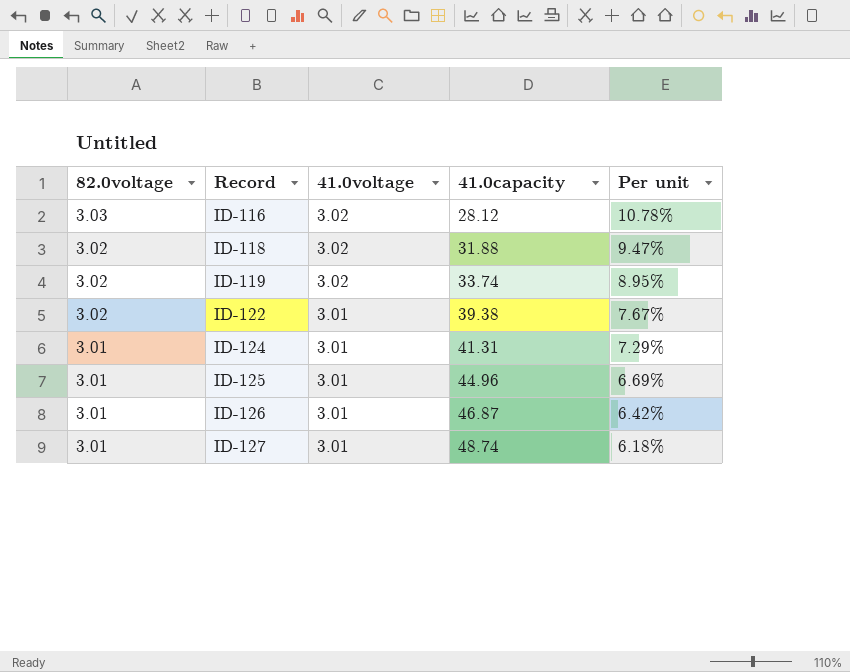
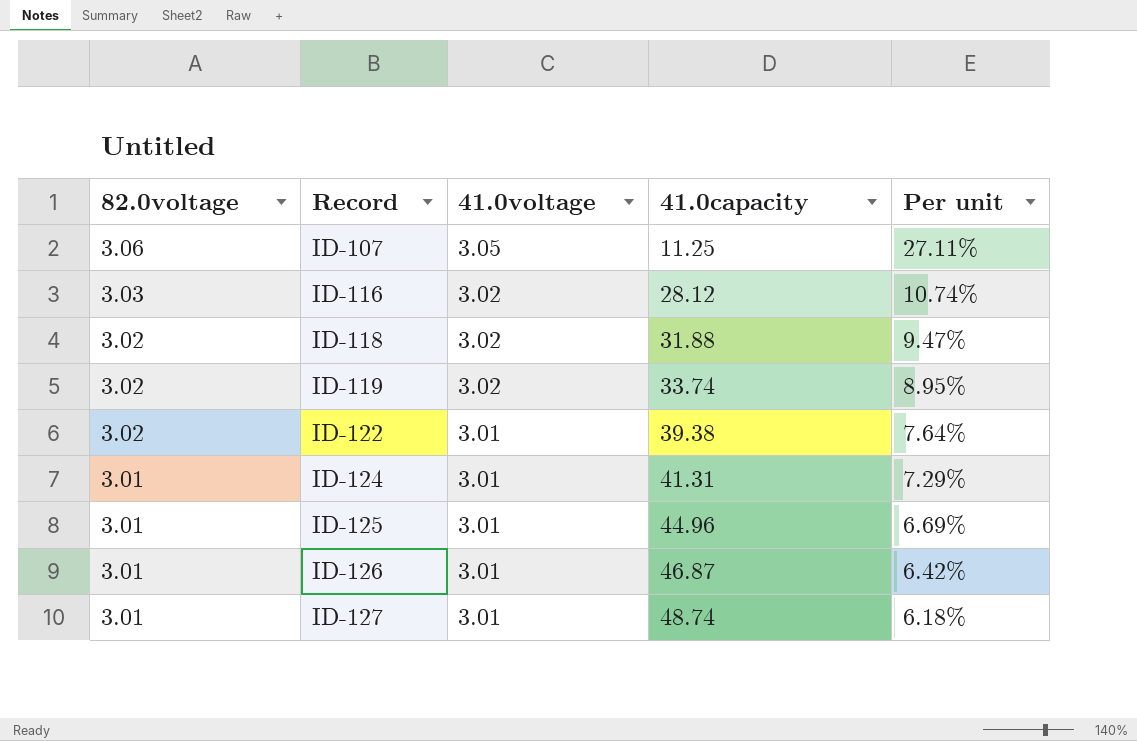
column Per unit | formula: [82.0voltage] / [41.0capacity] -> [41.0voltage] / [41.0capacity]
row ID-107: none -> 3.06 | 3.05 | 11.25 | 27.11%

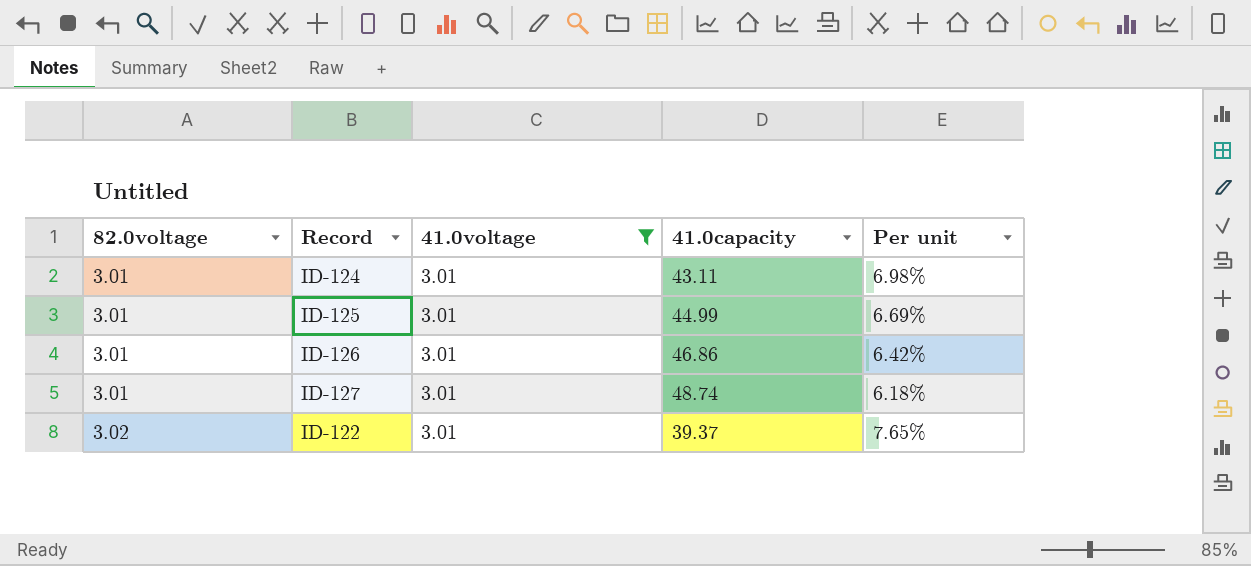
filter: none -> 41.0voltage = 3.01
row order: 82.0voltage descending -> 82.0voltage ascending
ID-124 | 41.0capacity: 41.31 -> 43.11
ID-124 | Per unit: 7.29% -> 6.98%
ID-125 | 41.0capacity: 44.96 -> 44.99
ID-126 | 41.0capacity: 46.87 -> 46.86
ID-122 | 41.0capacity: 39.38 -> 39.37
ID-122 | Per unit: 7.64% -> 7.65%

